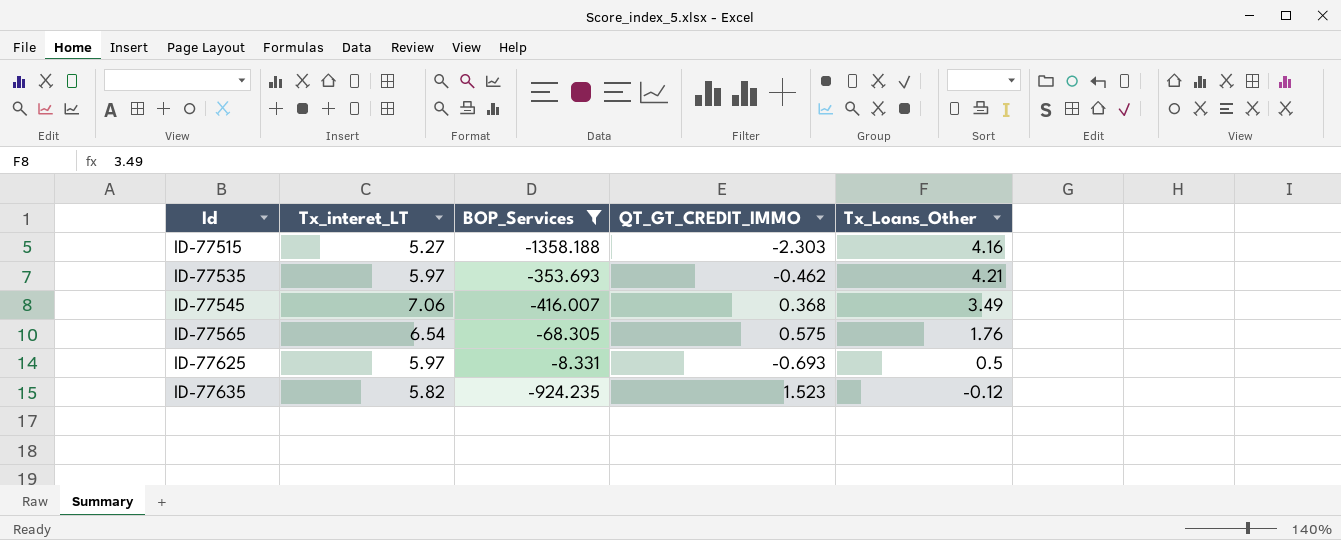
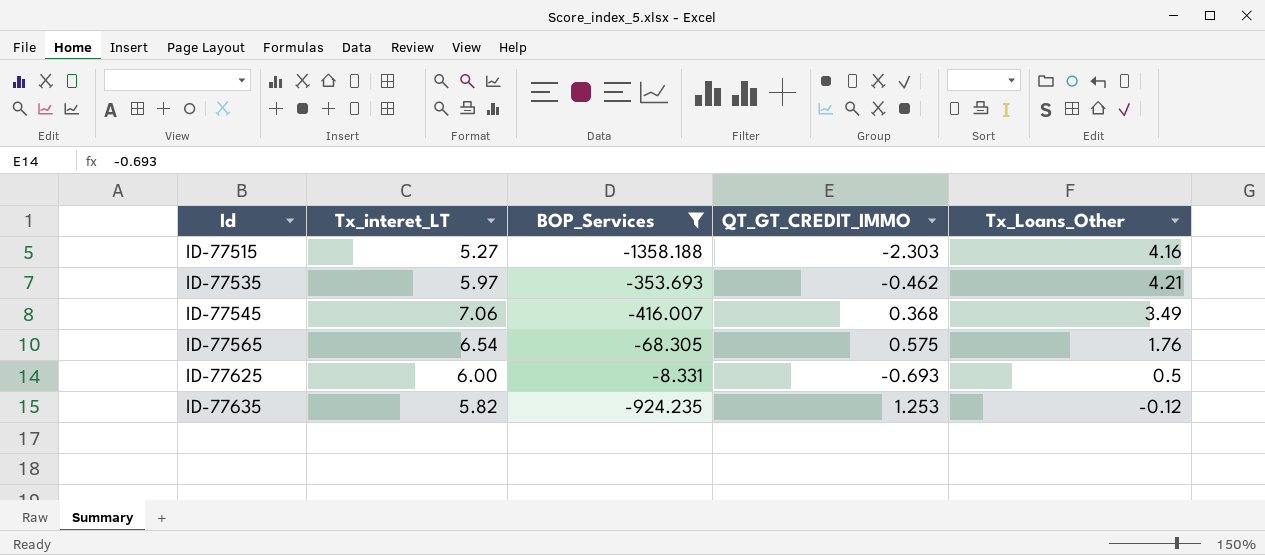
ID-77625 | Tx_interet_LT: 5.97 -> 6.00
ID-77635 | QT_GT_CREDIT_IMMO: 1.523 -> 1.253

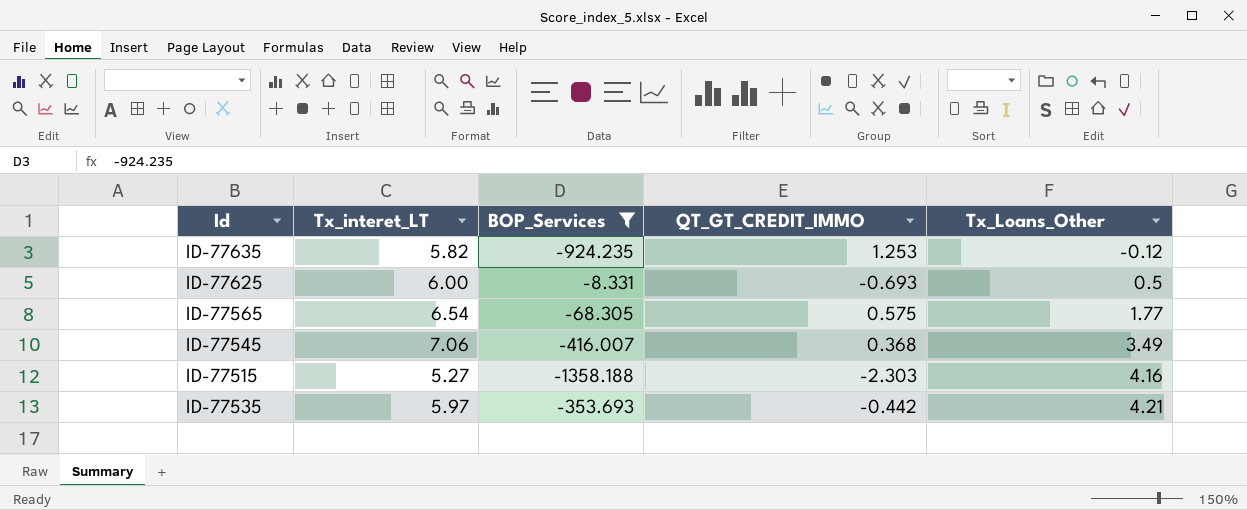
row order: Id ascending -> Tx_Loans_Other ascending
ID-77565 | Tx_Loans_Other: 1.76 -> 1.77
ID-77535 | QT_GT_CREDIT_IMMO: -0.462 -> -0.442

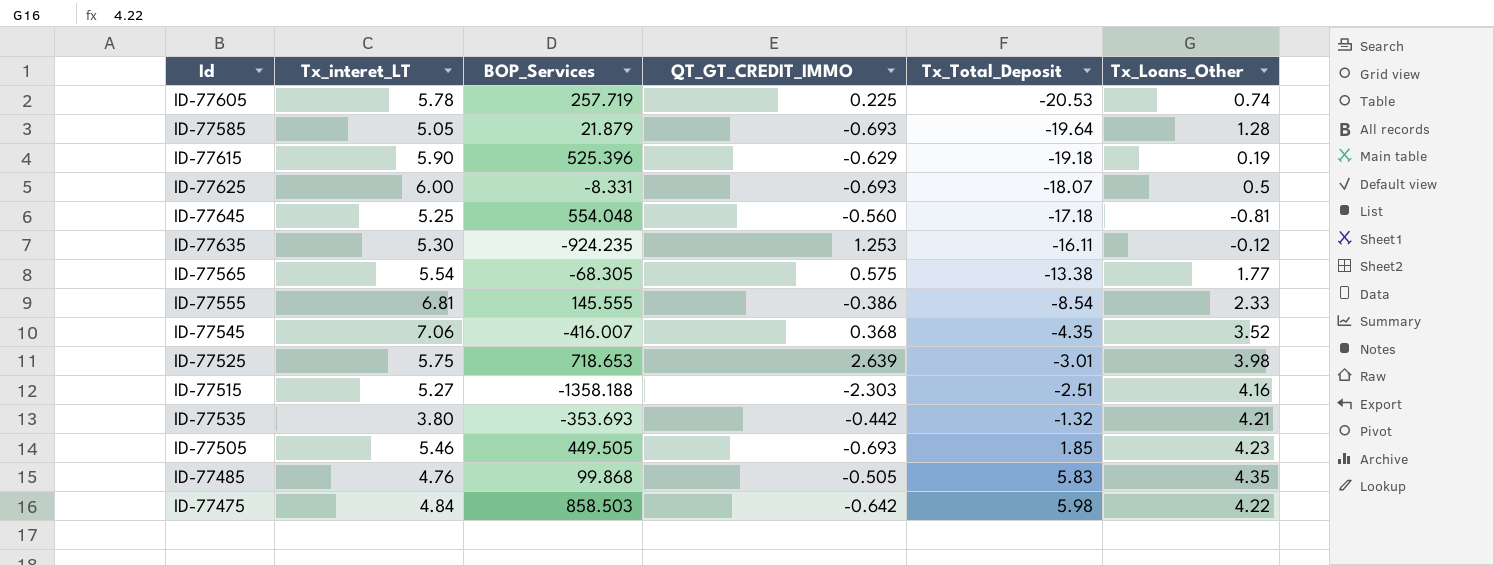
filter: BOP_Services <= -8.331 -> none
row order: Tx_Loans_Other ascending -> Tx_Total_Deposit ascending
column Tx_Total_Deposit | position: none -> 5
ID-77635 | Tx_interet_LT: 5.82 -> 5.30
ID-77565 | Tx_interet_LT: 6.54 -> 5.54
ID-77545 | Tx_Loans_Other: 3.49 -> 3.52
ID-77535 | Tx_interet_LT: 5.97 -> 3.80

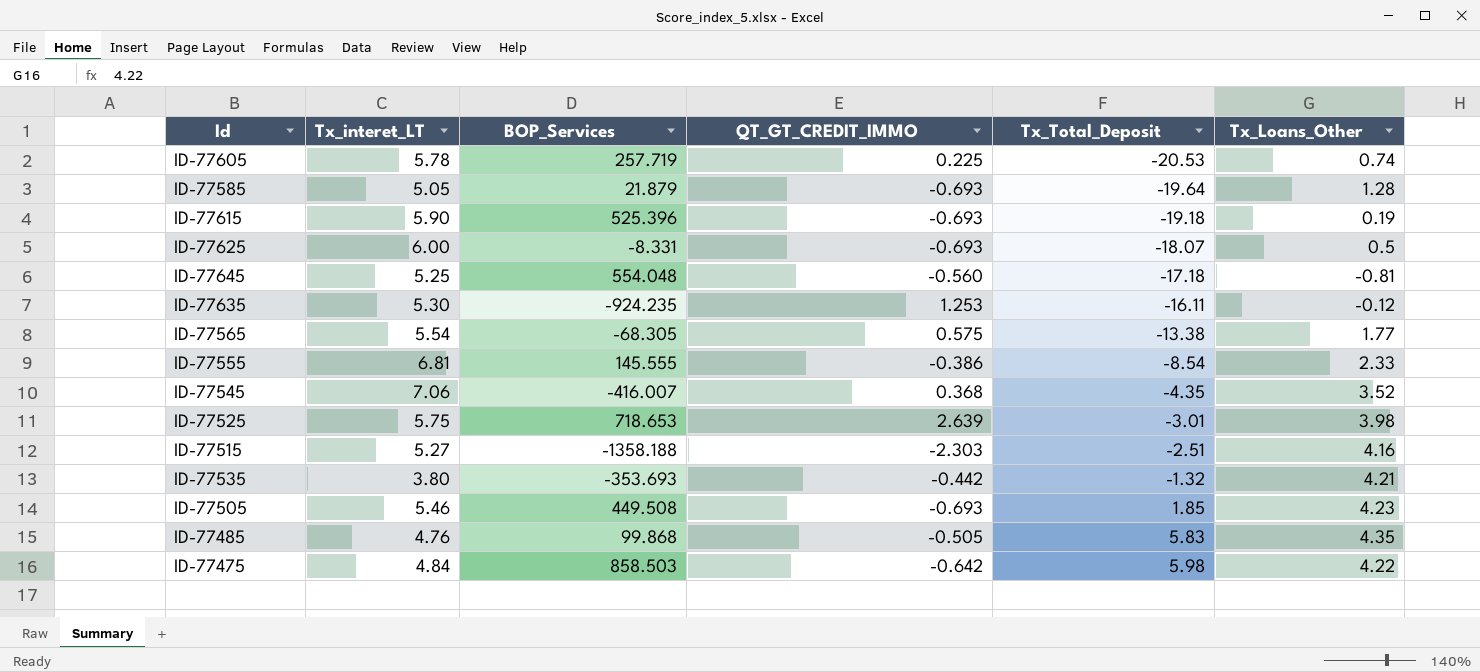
ID-77615 | QT_GT_CREDIT_IMMO: -0.629 -> -0.693
ID-77505 | BOP_Services: 449.505 -> 449.508

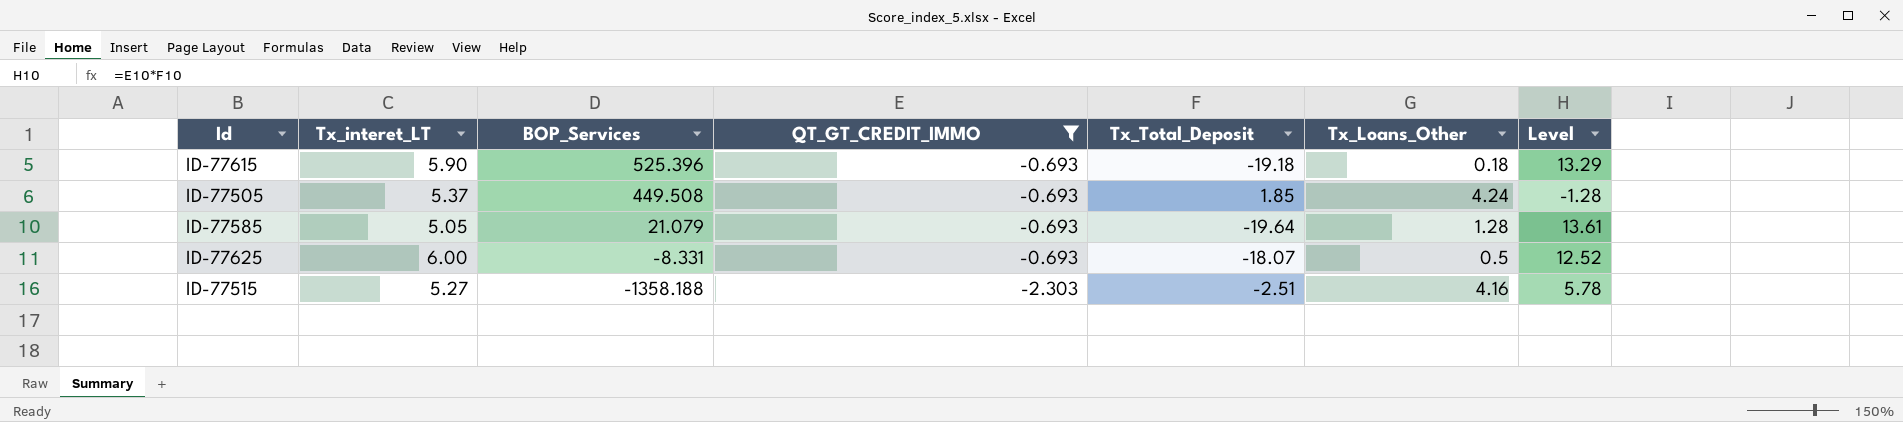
filter: none -> QT_GT_CREDIT_IMMO <= -0.693
row order: Tx_Total_Deposit ascending -> BOP_Services descending
column Level | formula: none -> [QT_GT_CREDIT_IMMO] * [Tx_Total_Deposit]
ID-77615 | Tx_Loans_Other: 0.19 -> 0.18
ID-77505 | Tx_interet_LT: 5.46 -> 5.37
ID-77505 | Tx_Loans_Other: 4.23 -> 4.24
ID-77585 | BOP_Services: 21.879 -> 21.079

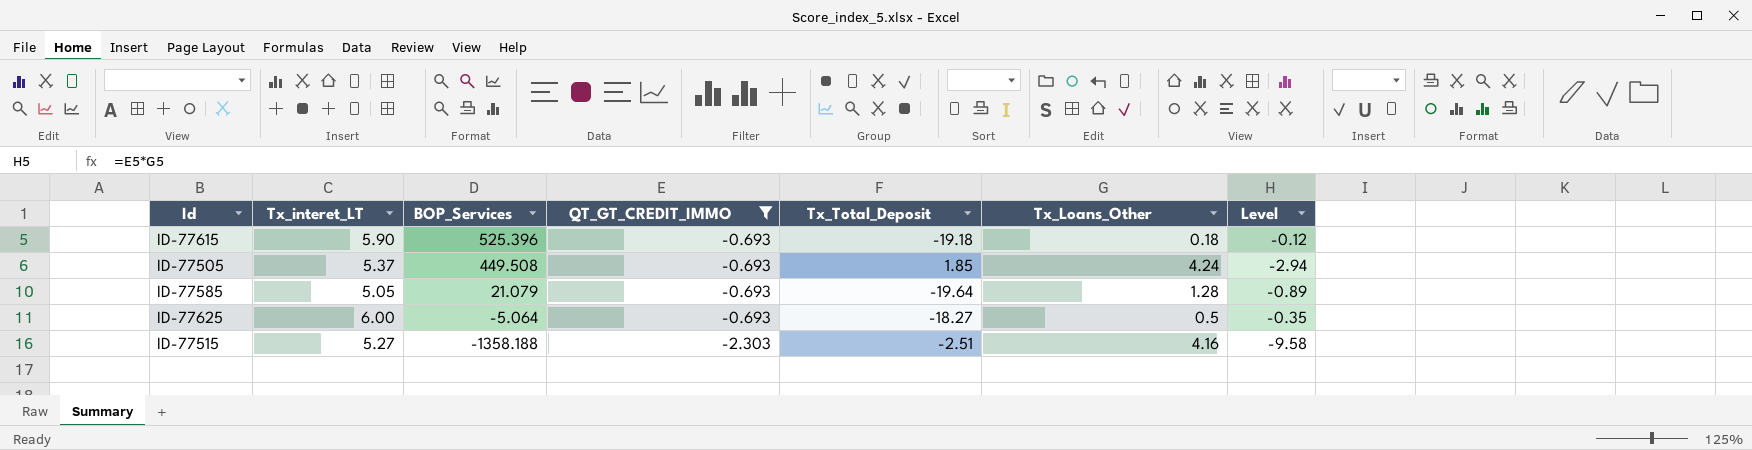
column Level | formula: [QT_GT_CREDIT_IMMO] * [Tx_Total_Deposit] -> [QT_GT_CREDIT_IMMO] * [Tx_Loans_Other]
ID-77625 | BOP_Services: -8.331 -> -5.064
ID-77625 | Tx_Total_Deposit: -18.07 -> -18.27

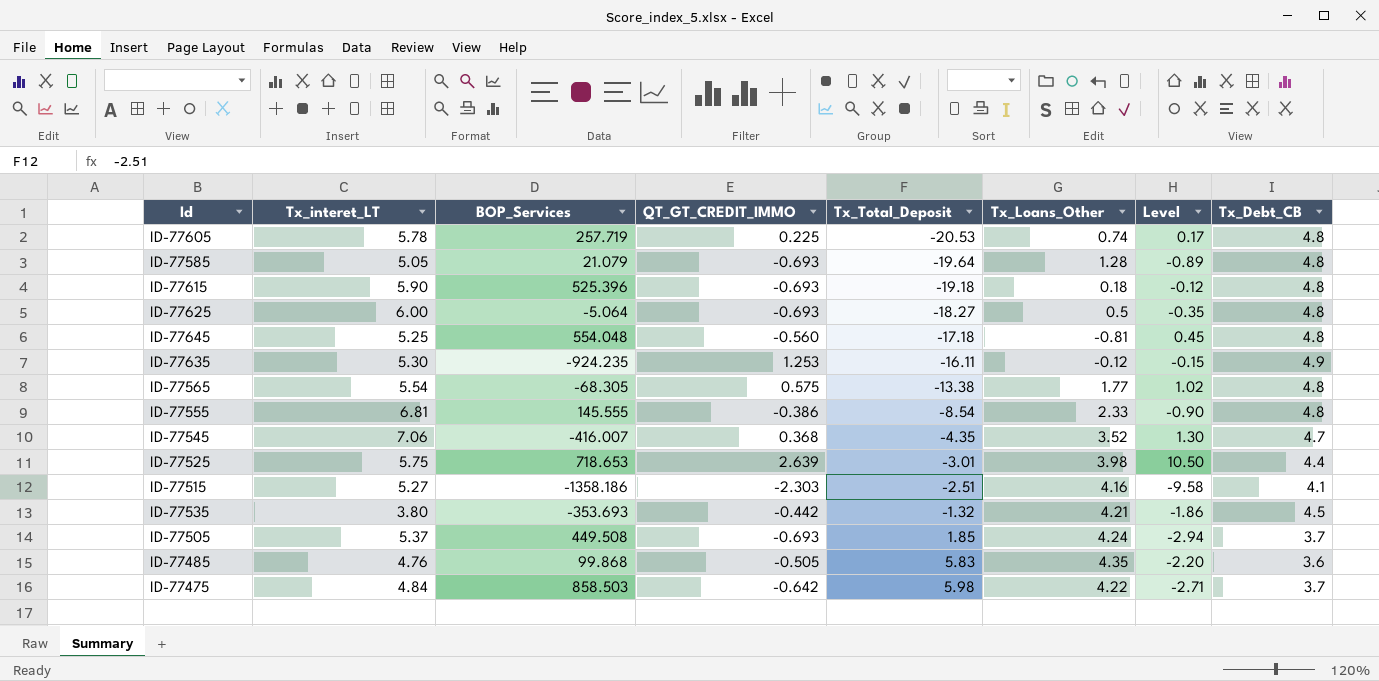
filter: QT_GT_CREDIT_IMMO <= -0.693 -> none
row order: BOP_Services descending -> Tx_Total_Deposit ascending
column Tx_Debt_CB | position: none -> 8
ID-77515 | BOP_Services: -1358.188 -> -1358.186

